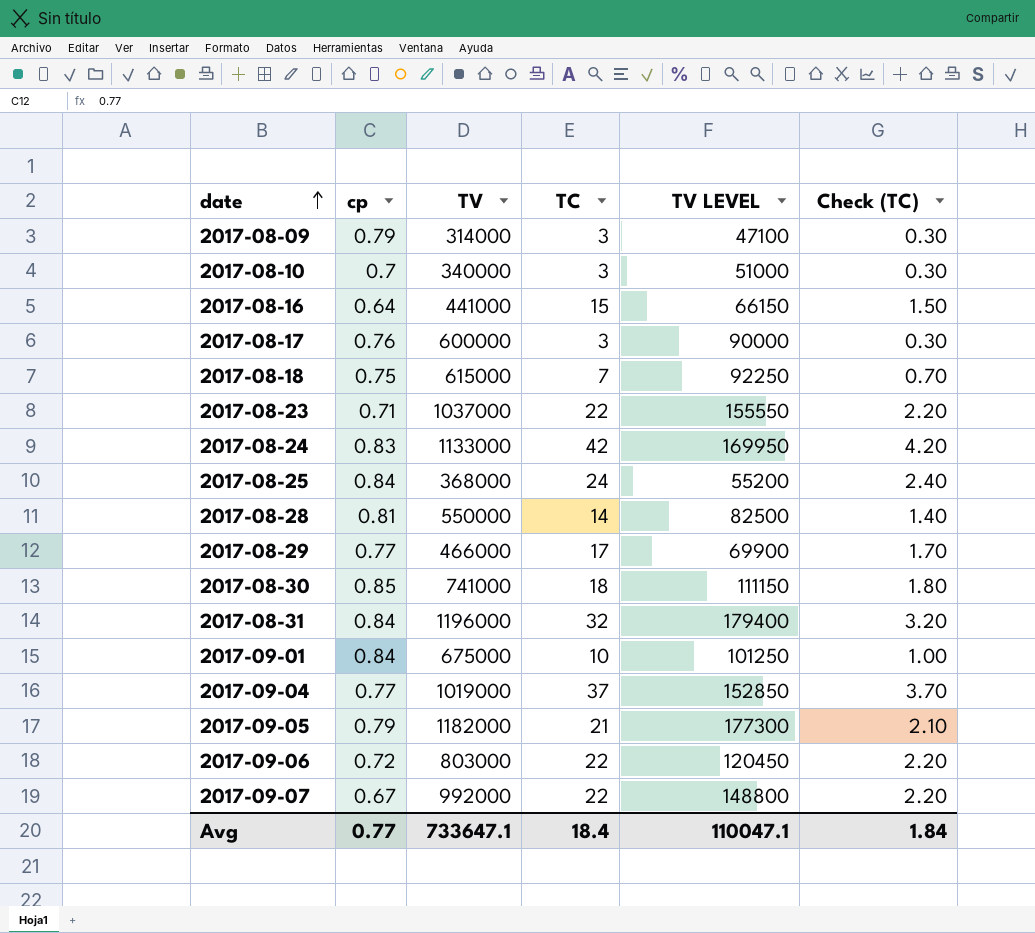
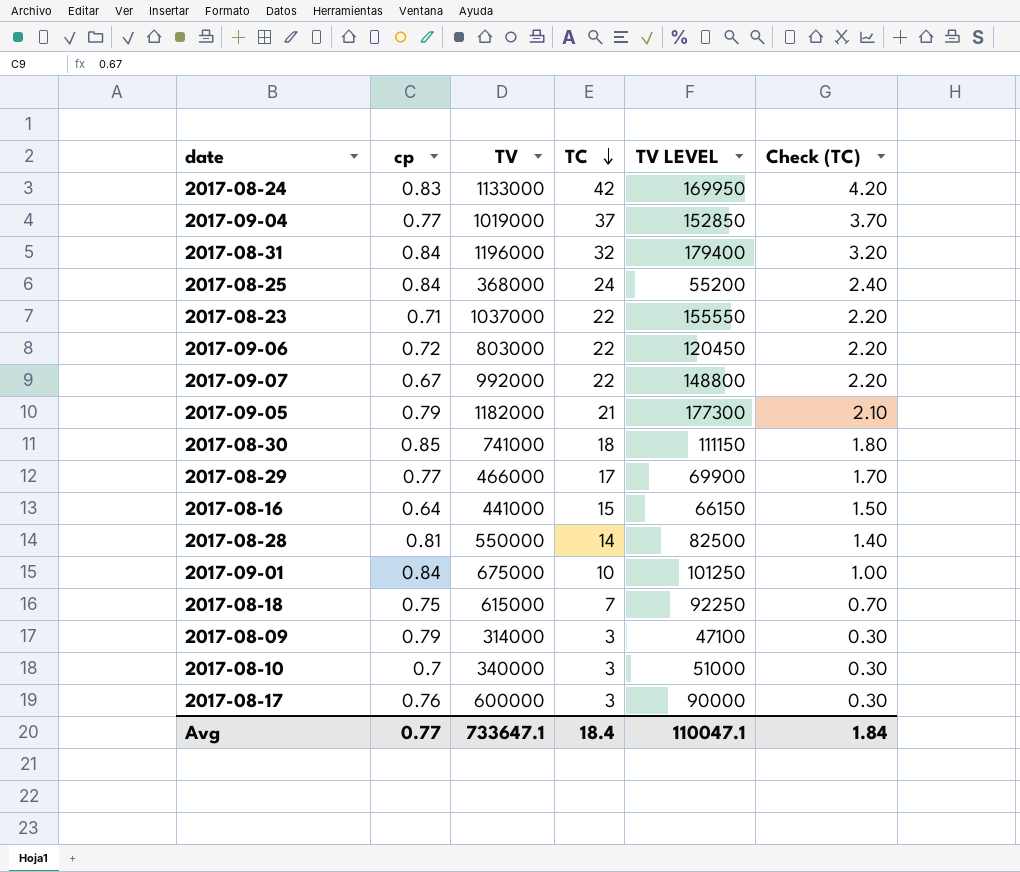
row order: date ascending -> TC descending

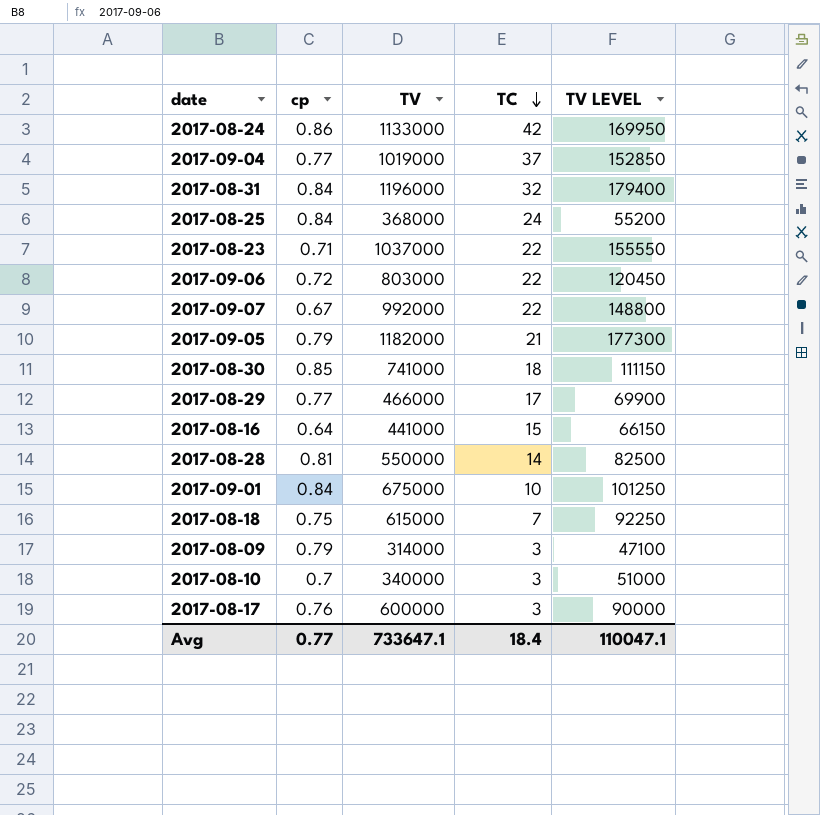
column Check (TC) | formula: [TC] * 0.1 -> none
2017-08-24 | cp: 0.83 -> 0.86

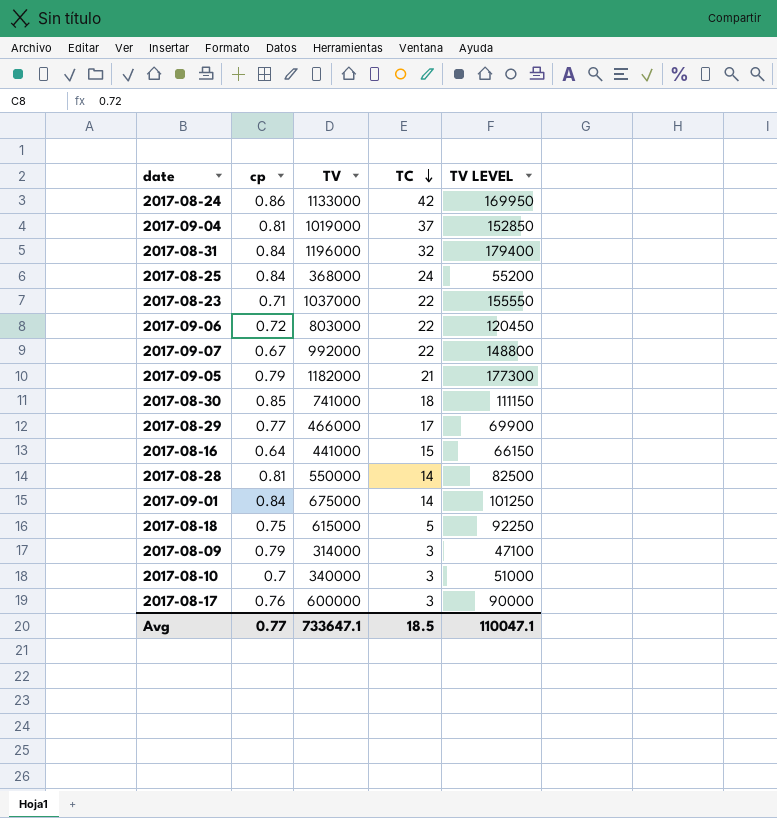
2017-09-04 | cp: 0.77 -> 0.81
2017-09-01 | TC: 10 -> 14
2017-08-18 | TC: 7 -> 5
Avg | TC: 18.4 -> 18.5

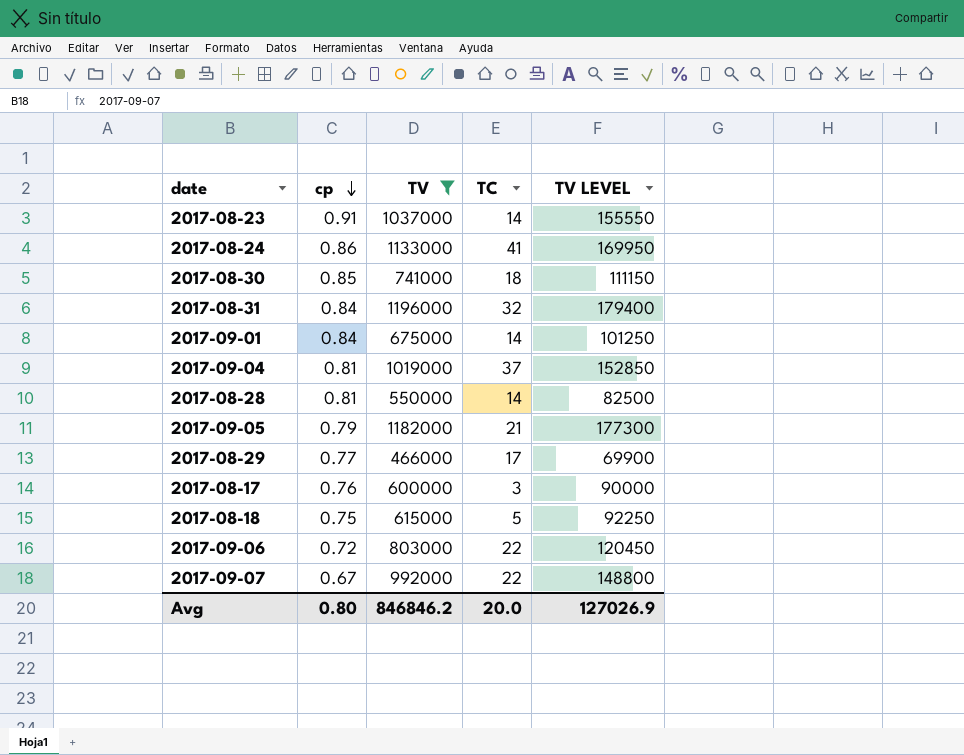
filter: none -> TV >= 466000
row order: TC descending -> cp descending
2017-08-23 | cp: 0.71 -> 0.91
2017-08-23 | TC: 22 -> 14
2017-08-24 | TC: 42 -> 41
Avg | cp: 0.77 -> 0.80
Avg | TV: 733647.1 -> 846846.2
Avg | TC: 18.5 -> 20.0
Avg | TV LEVEL: 110047.1 -> 127026.9

